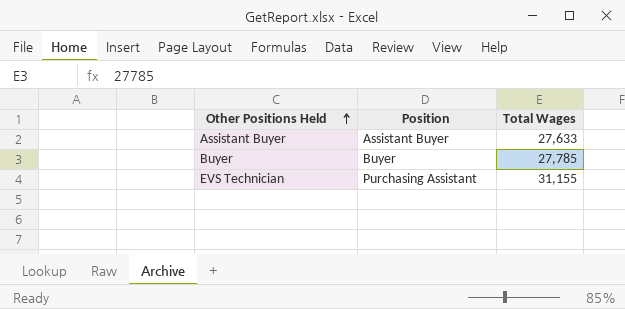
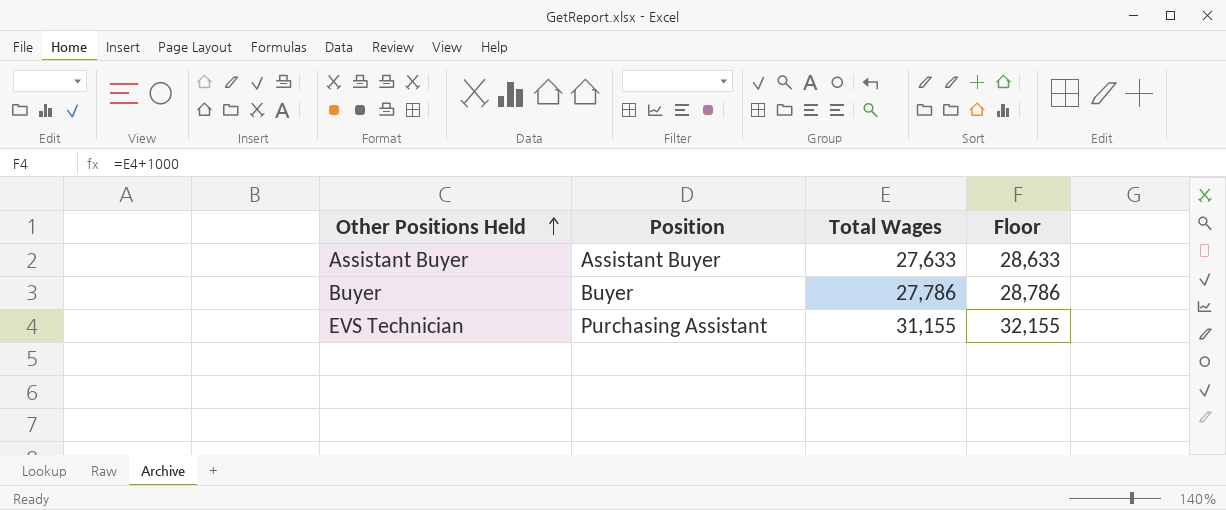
column Floor | formula: none -> [Total Wages] + 1000
Buyer | Total Wages: 27,785 -> 27,786

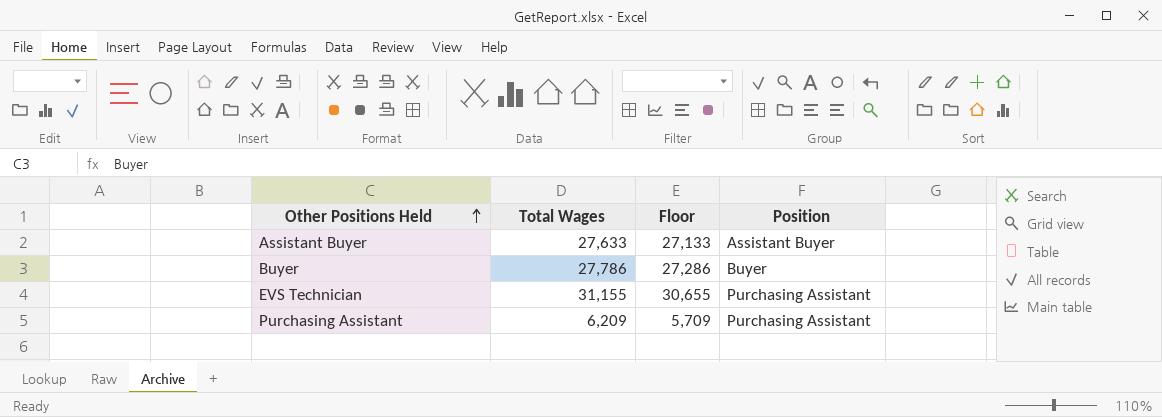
column Floor | formula: [Total Wages] + 1000 -> [Total Wages] - 500
column Position | position: 2 -> 4
row Purchasing Assistant: none -> 6,209 | 5,709 | Purchasing Assistant

